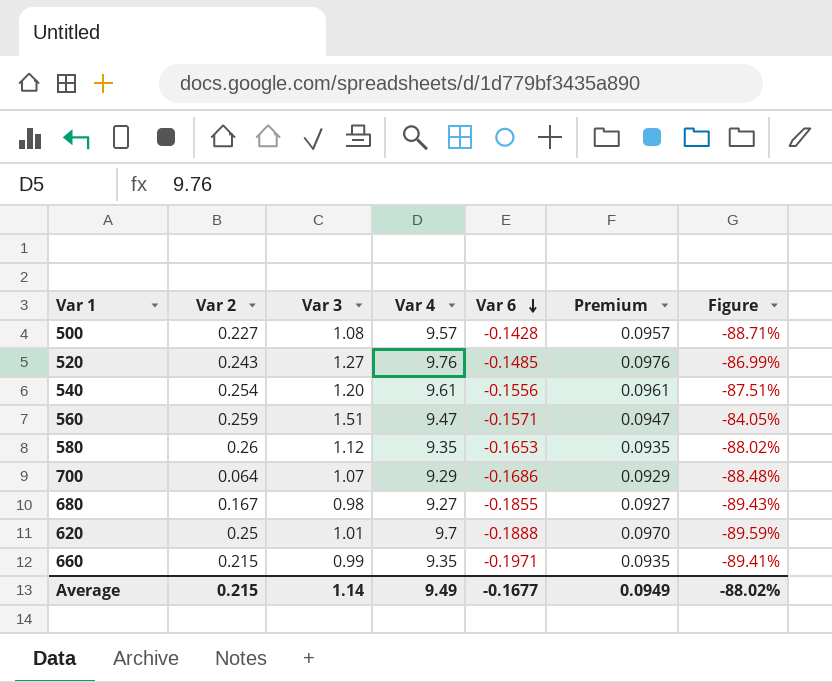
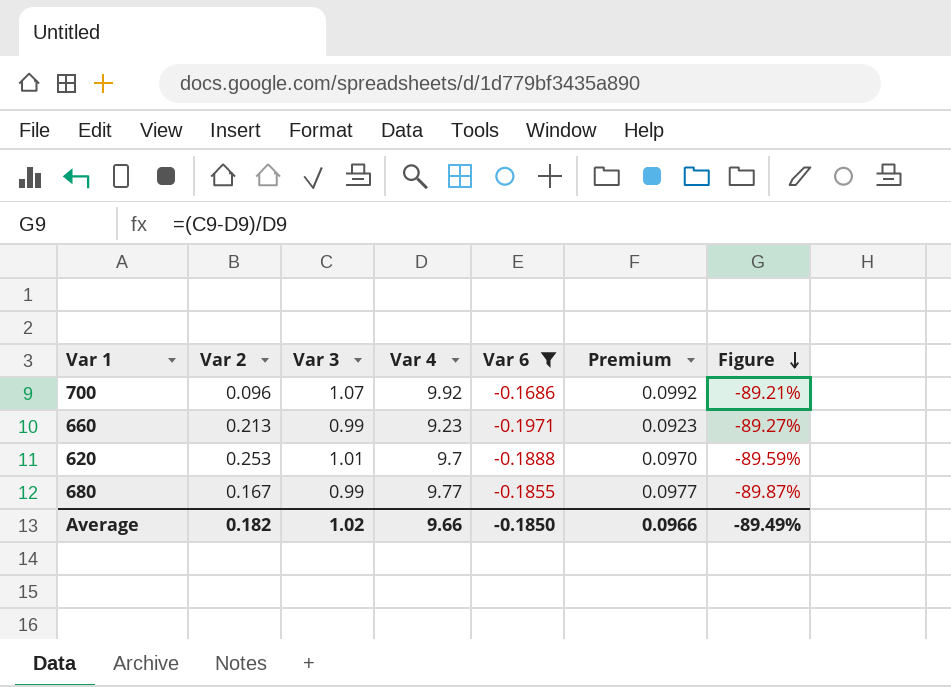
filter: none -> Var 6 <= -0.1686
row order: Var 6 descending -> Figure descending
700 | Var 2: 0.064 -> 0.096
700 | Var 4: 9.29 -> 9.92
700 | Premium: 0.0929 -> 0.0992
700 | Figure: -88.48% -> -89.21%
660 | Var 2: 0.215 -> 0.213
660 | Var 4: 9.35 -> 9.23
660 | Premium: 0.0935 -> 0.0923
660 | Figure: -89.41% -> -89.27%
620 | Var 2: 0.25 -> 0.253
680 | Var 3: 0.98 -> 0.99
680 | Var 4: 9.27 -> 9.77
680 | Premium: 0.0927 -> 0.0977
680 | Figure: -89.43% -> -89.87%
Average | Var 2: 0.215 -> 0.182
Average | Var 3: 1.14 -> 1.02
Average | Var 4: 9.49 -> 9.66
Average | Var 6: -0.1677 -> -0.1850
Average | Premium: 0.0949 -> 0.0966
Average | Figure: -88.02% -> -89.49%

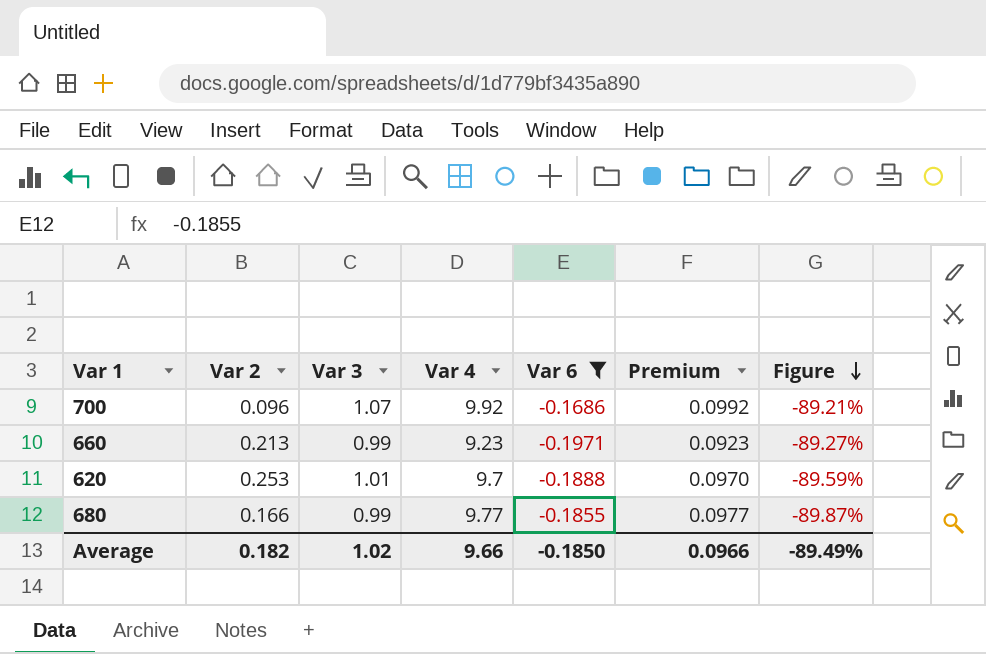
680 | Var 2: 0.167 -> 0.166

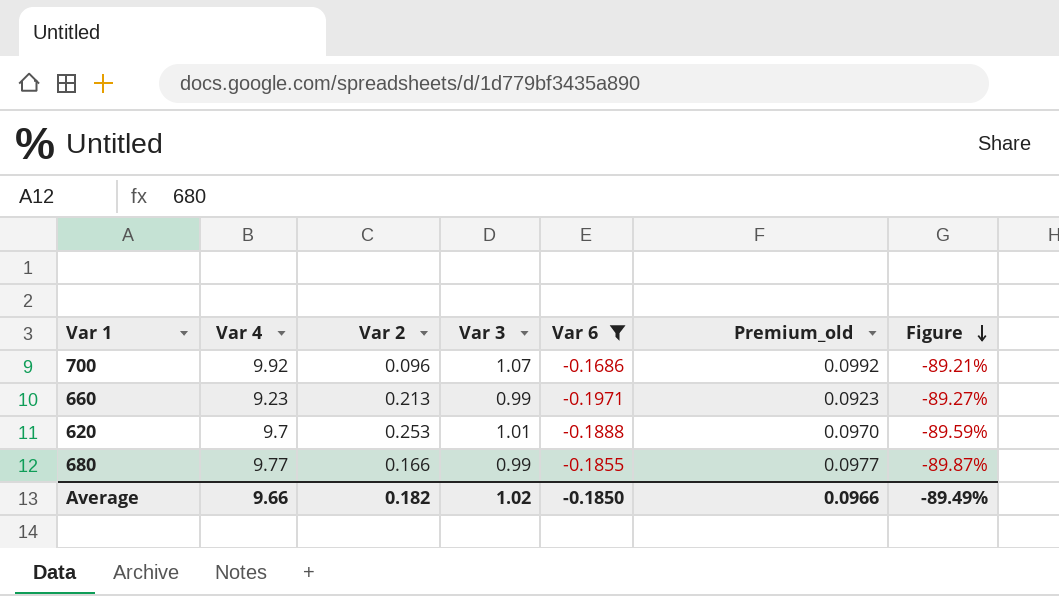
column Var 4 | position: 4 -> 2
column name: Premium -> Premium_old

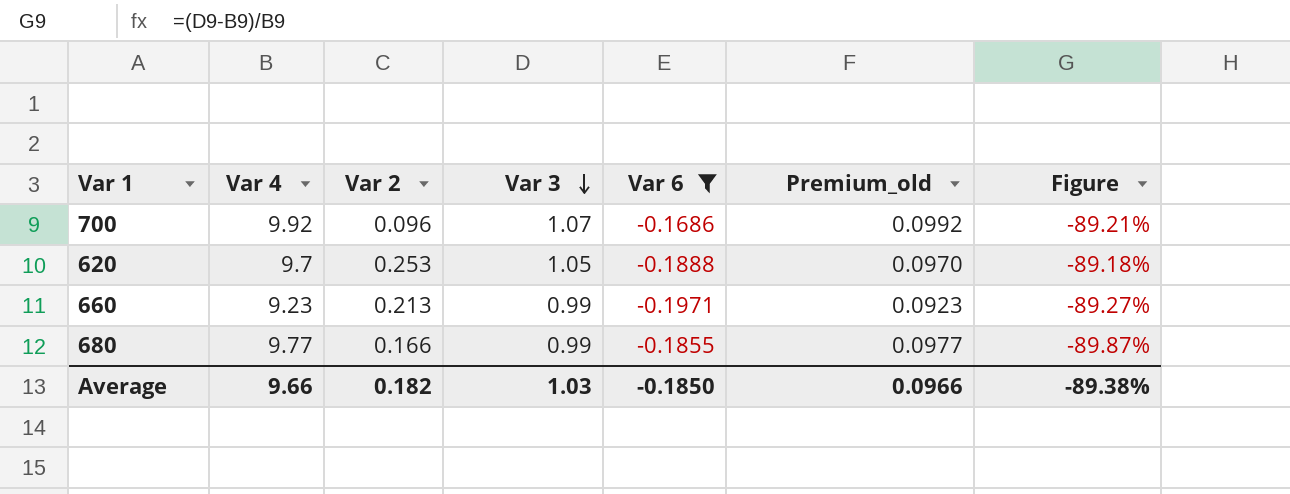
row order: Figure descending -> Var 3 descending
620 | Var 3: 1.01 -> 1.05
620 | Figure: -89.59% -> -89.18%
Average | Var 3: 1.02 -> 1.03
Average | Figure: -89.49% -> -89.38%

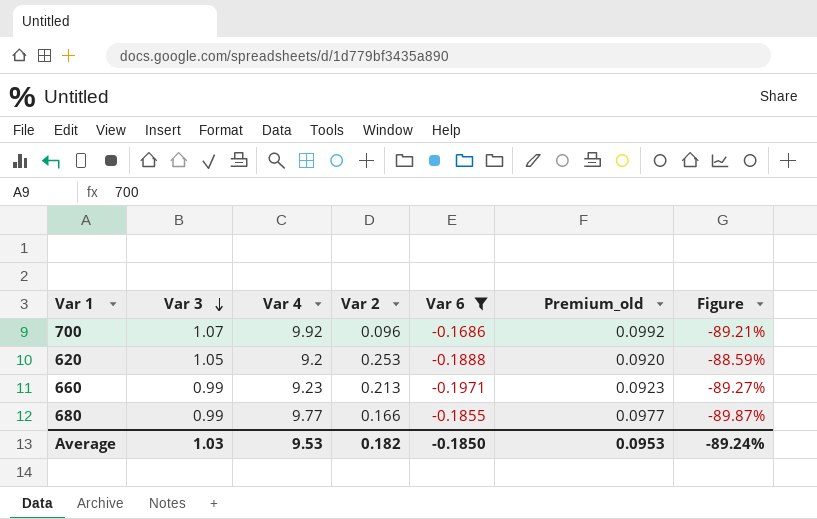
column Var 3 | position: 4 -> 2
620 | Var 4: 9.7 -> 9.2
620 | Premium_old: 0.0970 -> 0.0920
620 | Figure: -89.18% -> -88.59%
Average | Var 4: 9.66 -> 9.53
Average | Premium_old: 0.0966 -> 0.0953
Average | Figure: -89.38% -> -89.24%

